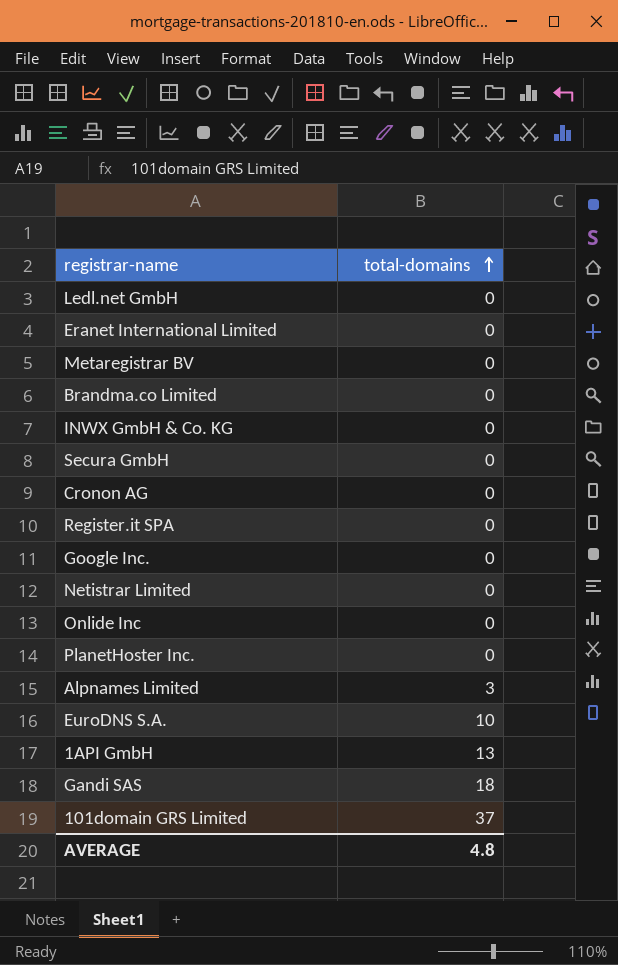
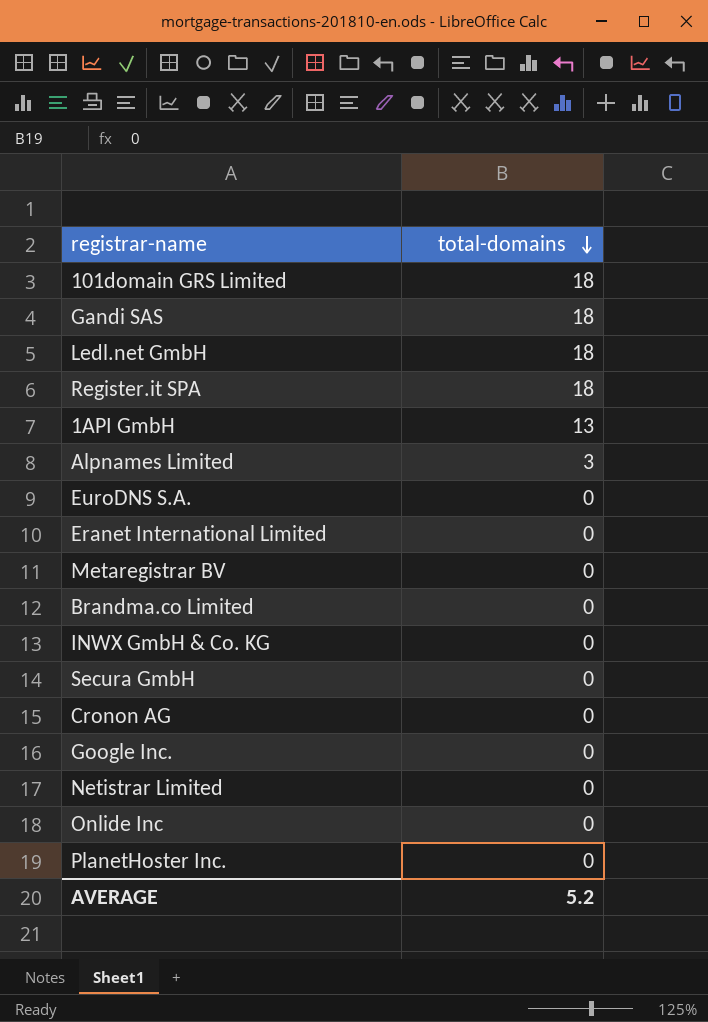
row order: total-domains ascending -> total-domains descending
101domain GRS Limited | total-domains: 37 -> 18
Ledl.net GmbH | total-domains: 0 -> 18
Register.it SPA | total-domains: 0 -> 18
EuroDNS S.A. | total-domains: 10 -> 0
AVERAGE | total-domains: 4.8 -> 5.2

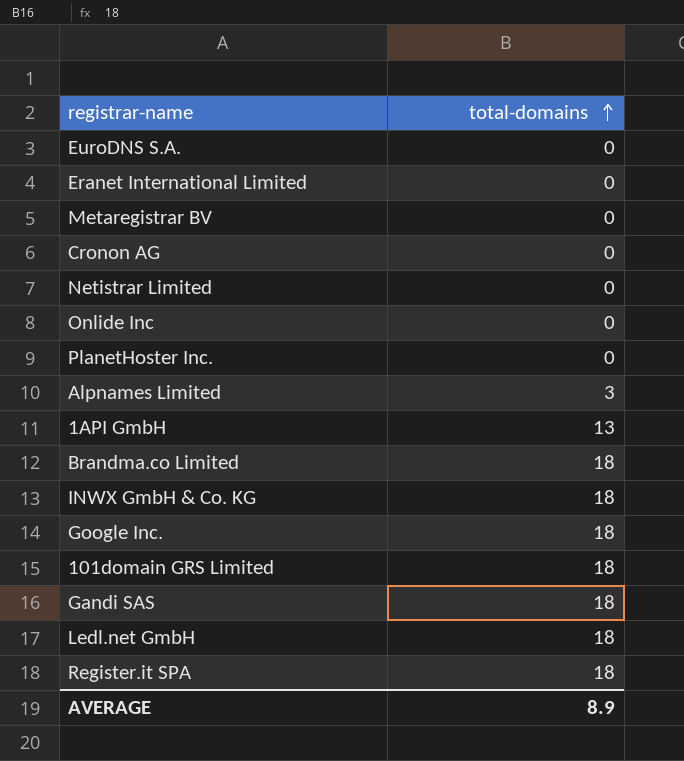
row order: total-domains descending -> total-domains ascending
row Secura GmbH: 0 -> none
Brandma.co Limited | total-domains: 0 -> 18
INWX GmbH & Co. KG | total-domains: 0 -> 18
Google Inc. | total-domains: 0 -> 18
AVERAGE | total-domains: 5.2 -> 8.9

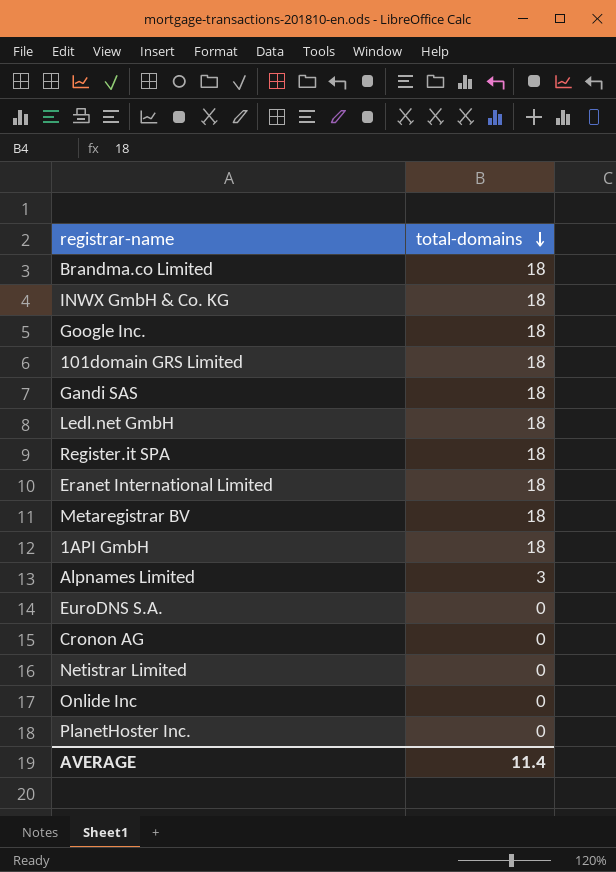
row order: total-domains ascending -> total-domains descending
Eranet International Limited | total-domains: 0 -> 18
Metaregistrar BV | total-domains: 0 -> 18
1API GmbH | total-domains: 13 -> 18
AVERAGE | total-domains: 8.9 -> 11.4

